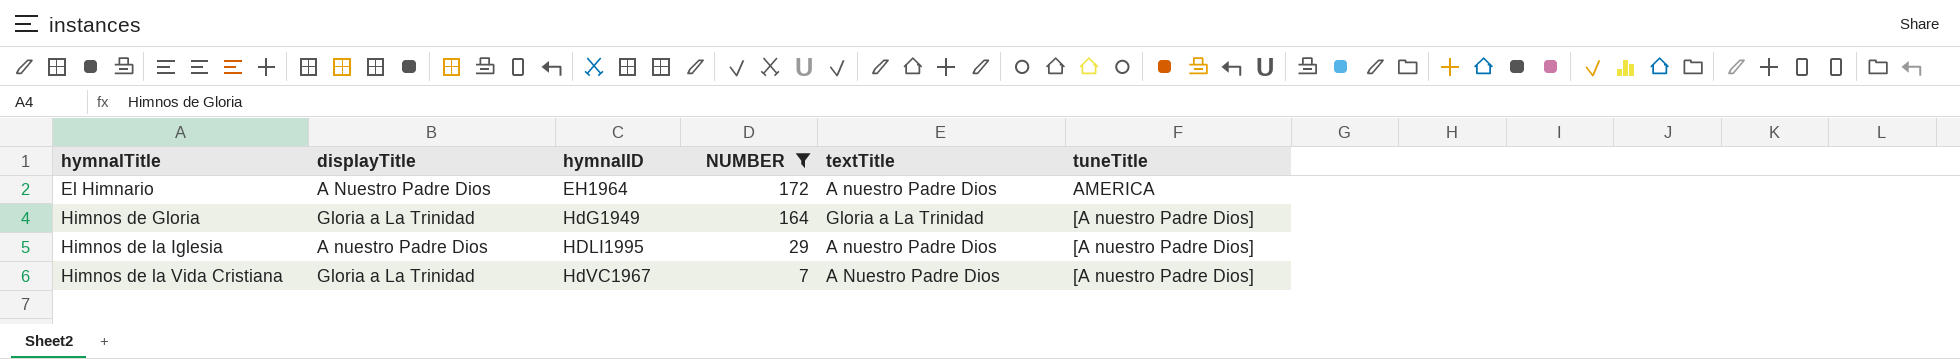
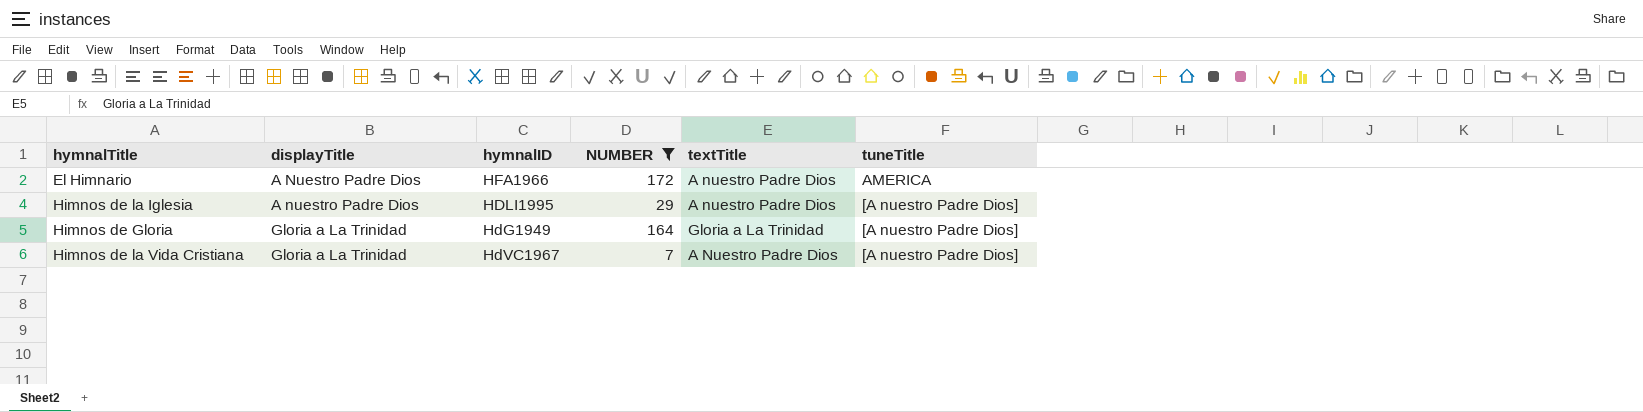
row order: hymnalTitle ascending -> displayTitle ascending
El Himnario | hymnalID: EH1964 -> HFA1966

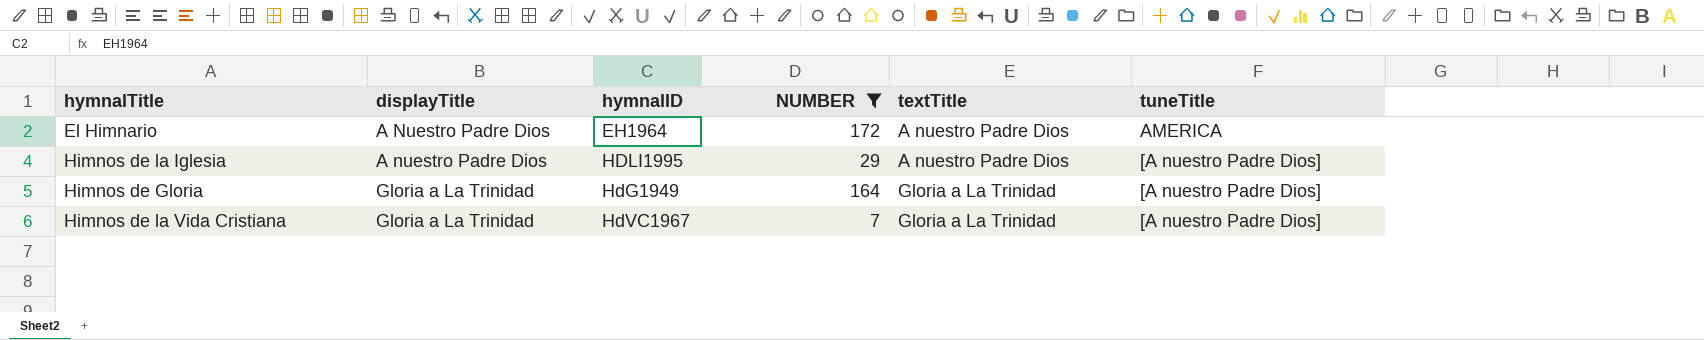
El Himnario | hymnalID: HFA1966 -> EH1964
Himnos de la Vida Cristiana | textTitle: A Nuestro Padre Dios -> Gloria a La Trinidad

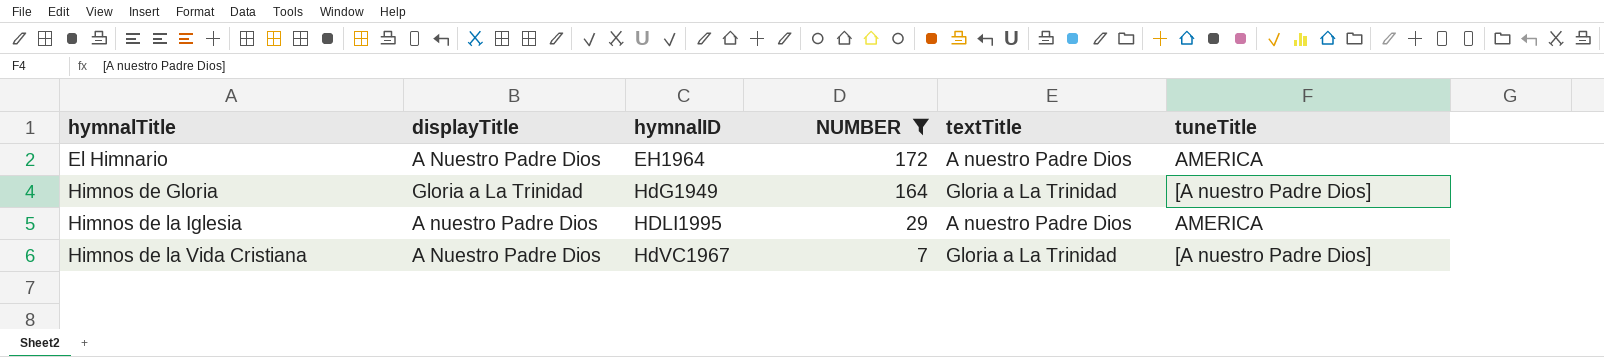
row order: displayTitle ascending -> hymnalTitle ascending
Himnos de la Iglesia | tuneTitle: [A nuestro Padre Dios] -> AMERICA
Himnos de la Vida Cristiana | displayTitle: Gloria a La Trinidad -> A Nuestro Padre Dios

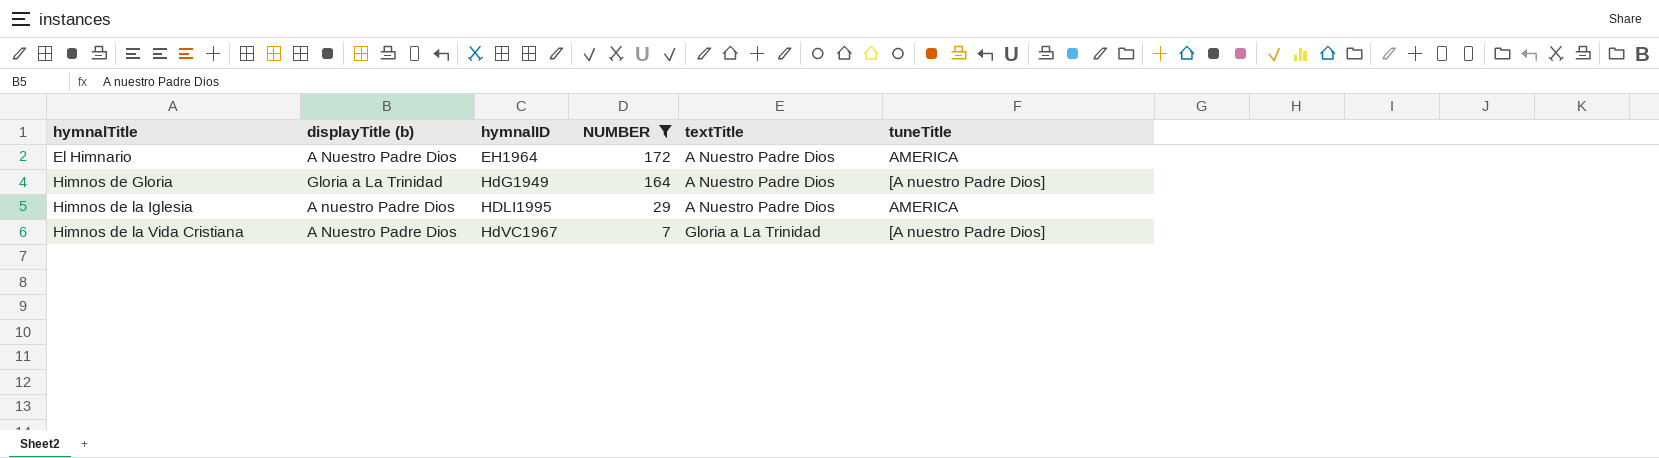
column name: displayTitle -> displayTitle (b)
El Himnario | textTitle: A nuestro Padre Dios -> A Nuestro Padre Dios
Himnos de Gloria | textTitle: Gloria a La Trinidad -> A Nuestro Padre Dios
Himnos de la Iglesia | textTitle: A nuestro Padre Dios -> A Nuestro Padre Dios

